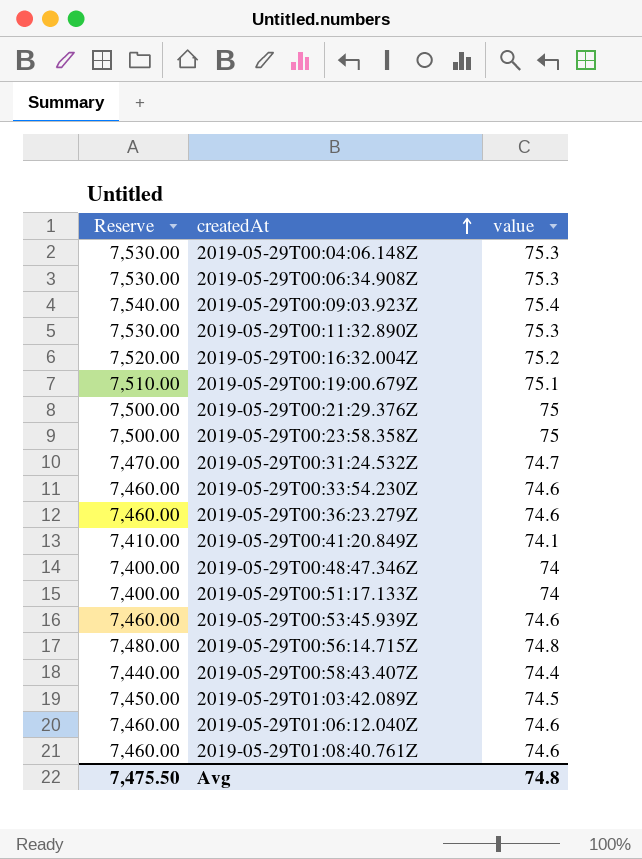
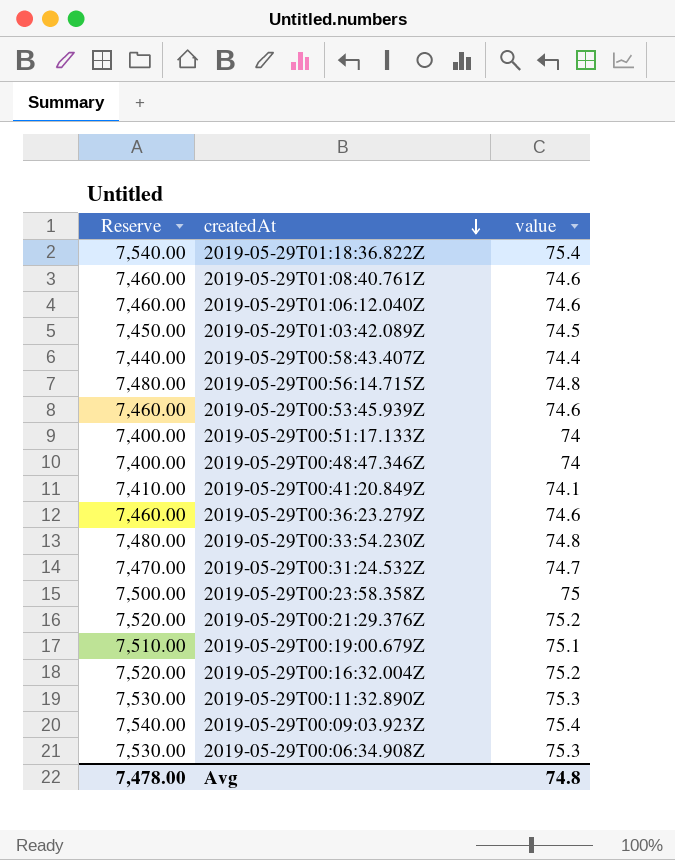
row order: createdAt ascending -> createdAt descending
row 2019-05-29T00:04:06.148Z: 7,530.00 | 75.3 -> none
row 2019-05-29T01:18:36.822Z: none -> 7,540.00 | 75.4
2019-05-29T00:33:54.230Z | Reserve: 7,460.00 -> 7,480.00
2019-05-29T00:33:54.230Z | value: 74.6 -> 74.8
2019-05-29T00:21:29.376Z | Reserve: 7,500.00 -> 7,520.00
2019-05-29T00:21:29.376Z | value: 75 -> 75.2
Avg | Reserve: 7,475.50 -> 7,478.00

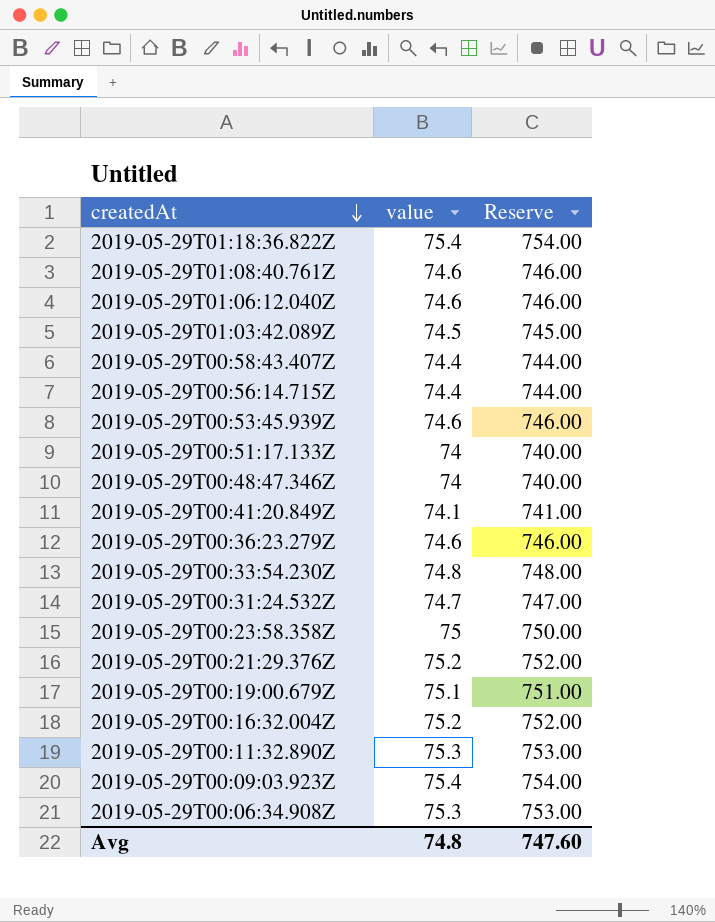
column Reserve | formula: [value] * 100 -> [value] * 10
column Reserve | position: 1 -> 3
2019-05-29T00:56:14.715Z | value: 74.8 -> 74.4
Avg | Reserve: 7,478.00 -> 747.60

